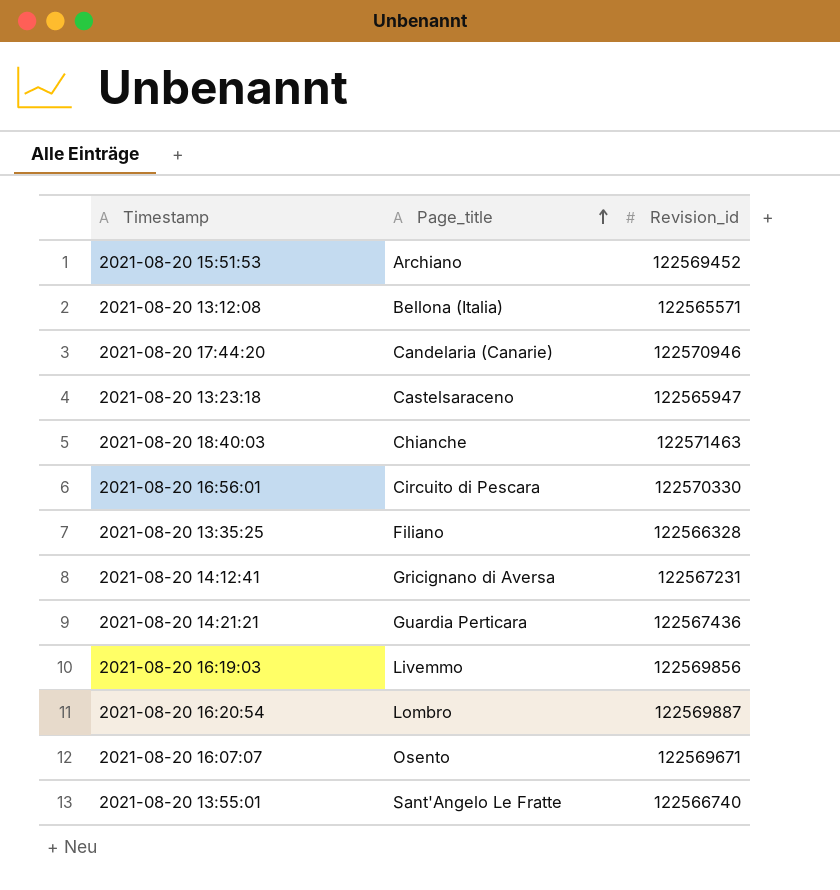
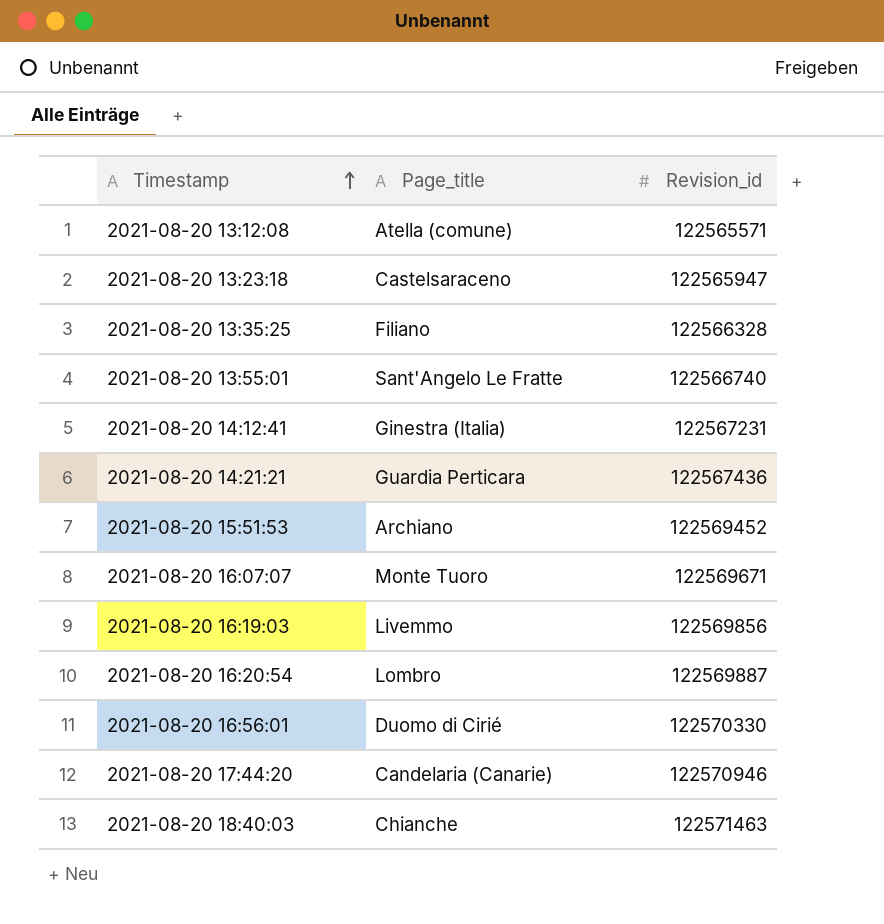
row order: Page_title ascending -> Timestamp ascending
2021-08-20 13:12:08 | Page_title: Bellona (Italia) -> Atella (comune)
2021-08-20 14:12:41 | Page_title: Gricignano di Aversa -> Ginestra (Italia)
2021-08-20 16:07:07 | Page_title: Osento -> Monte Tuoro
2021-08-20 16:56:01 | Page_title: Circuito di Pescara -> Duomo di Cirié

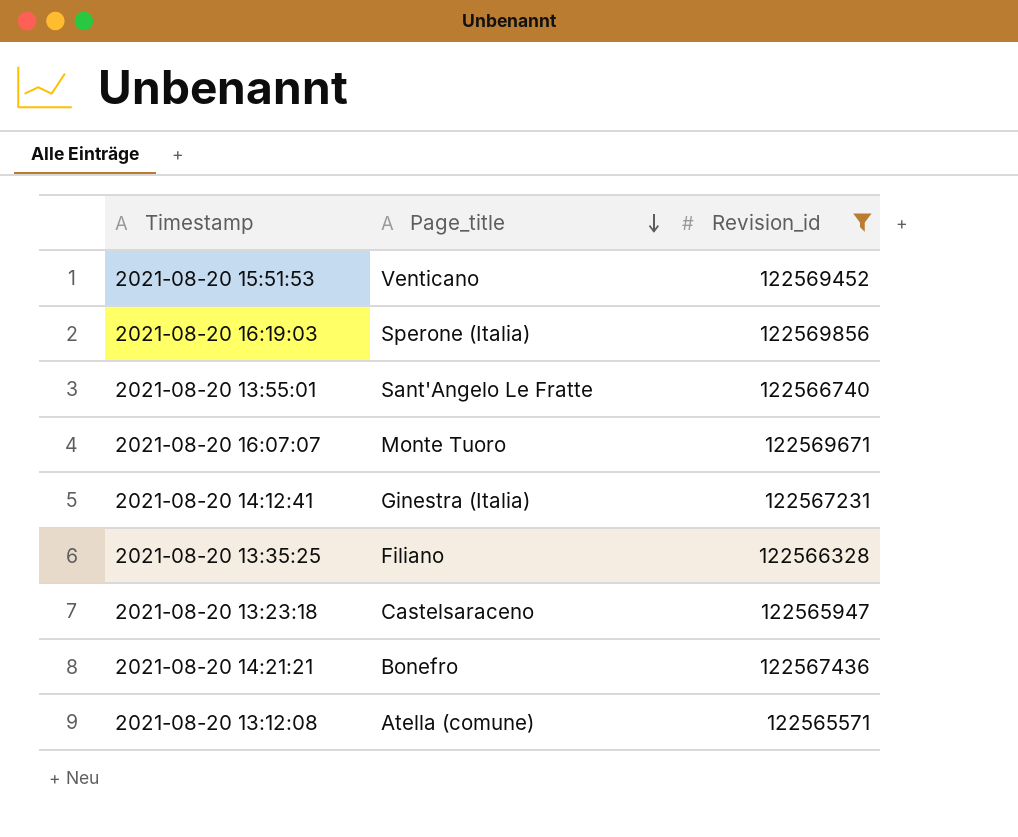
filter: none -> Revision_id <= 122569856
row order: Timestamp ascending -> Page_title descending
2021-08-20 15:51:53 | Page_title: Archiano -> Venticano
2021-08-20 16:19:03 | Page_title: Livemmo -> Sperone (Italia)
2021-08-20 14:21:21 | Page_title: Guardia Perticara -> Bonefro

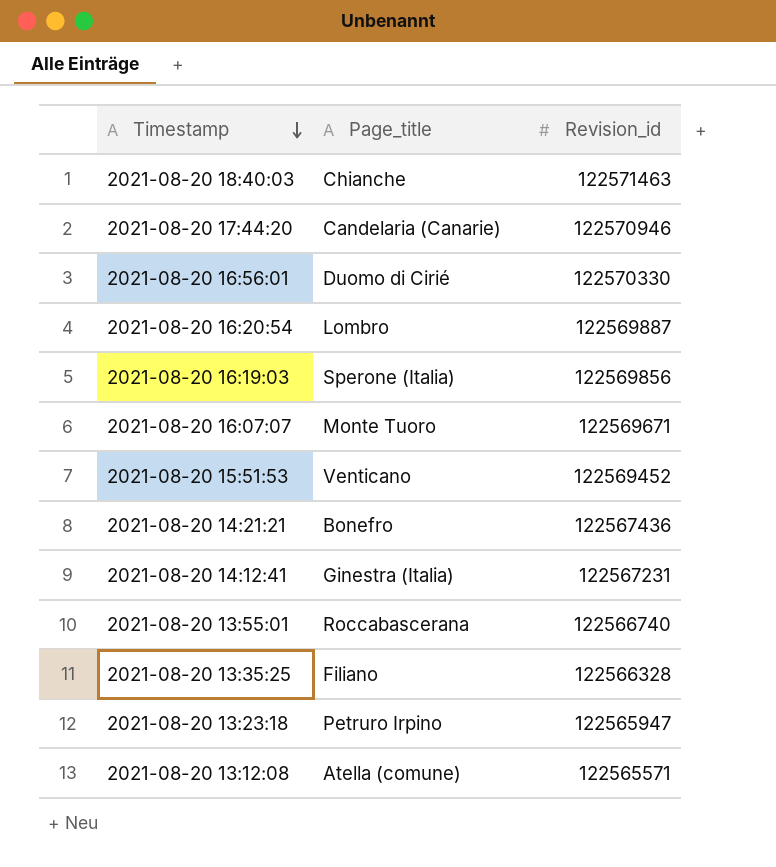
filter: Revision_id <= 122569856 -> none
row order: Page_title descending -> Timestamp descending
2021-08-20 13:55:01 | Page_title: Sant'Angelo Le Fratte -> Roccabascerana
2021-08-20 13:23:18 | Page_title: Castelsaraceno -> Petruro Irpino

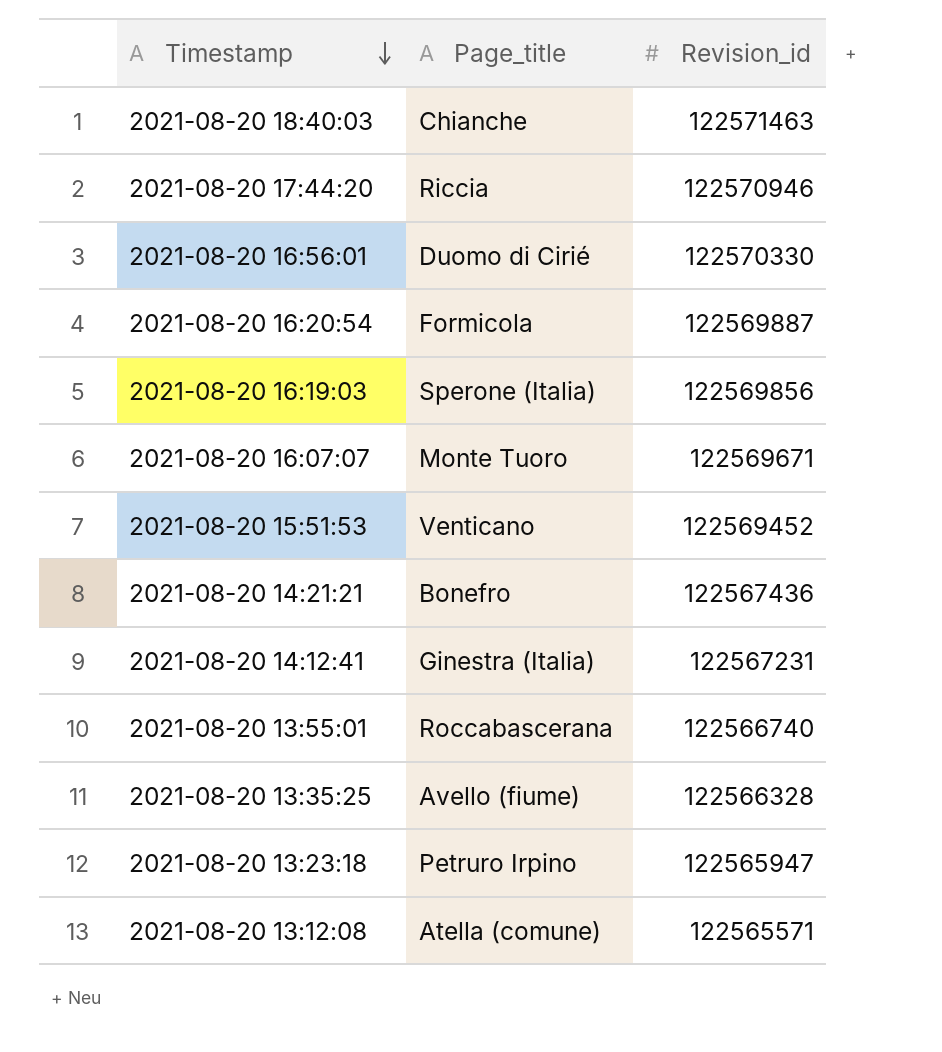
2021-08-20 17:44:20 | Page_title: Candelaria (Canarie) -> Riccia
2021-08-20 16:20:54 | Page_title: Lombro -> Formicola
2021-08-20 13:35:25 | Page_title: Filiano -> Avello (fiume)

